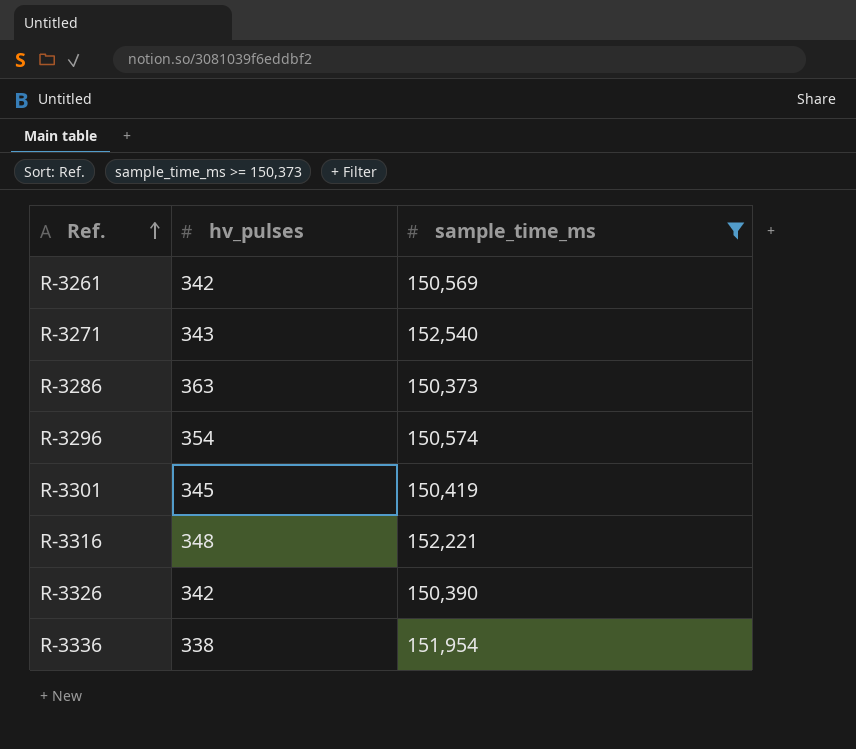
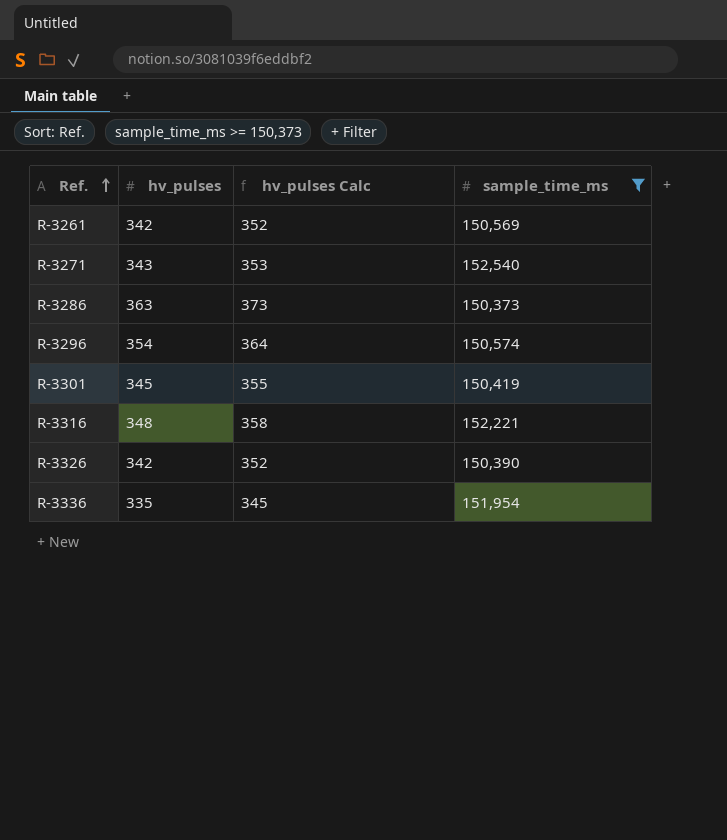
column hv_pulses Calc | formula: none -> [hv_pulses] + 10
R-3336 | hv_pulses: 338 -> 335

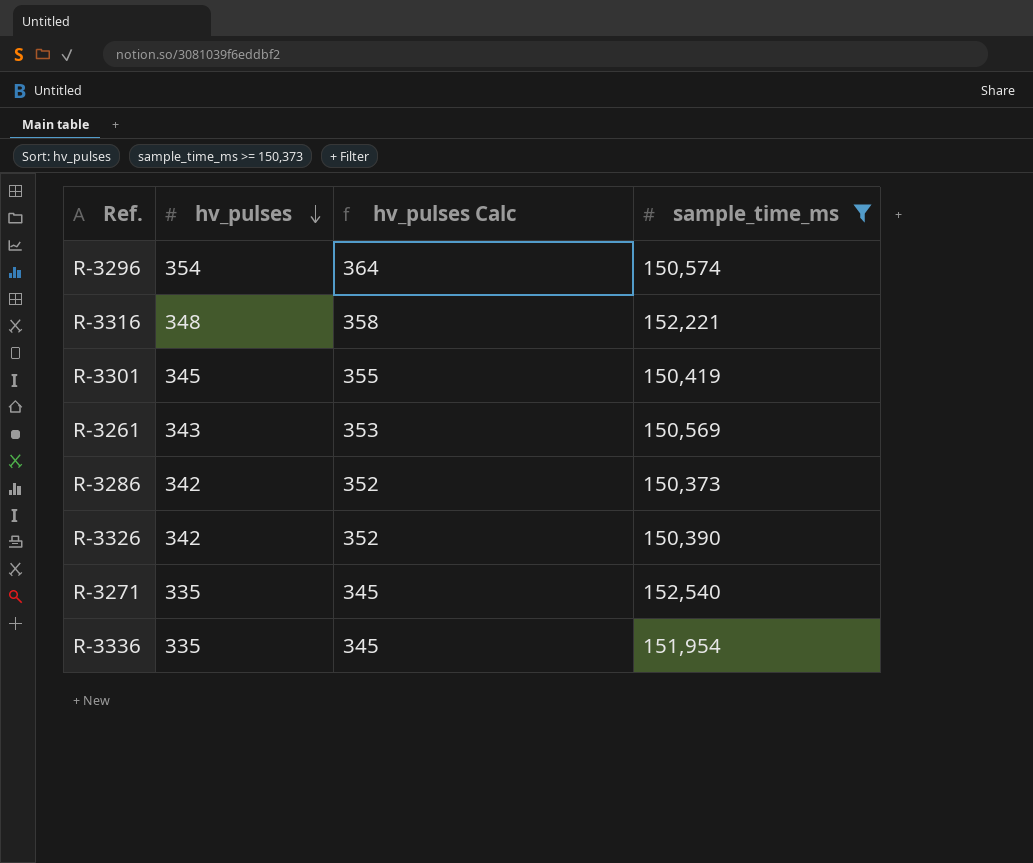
row order: Ref. ascending -> hv_pulses descending
R-3261 | hv_pulses: 342 -> 343
R-3261 | hv_pulses Calc: 352 -> 353
R-3286 | hv_pulses: 363 -> 342
R-3286 | hv_pulses Calc: 373 -> 352
R-3271 | hv_pulses: 343 -> 335
R-3271 | hv_pulses Calc: 353 -> 345

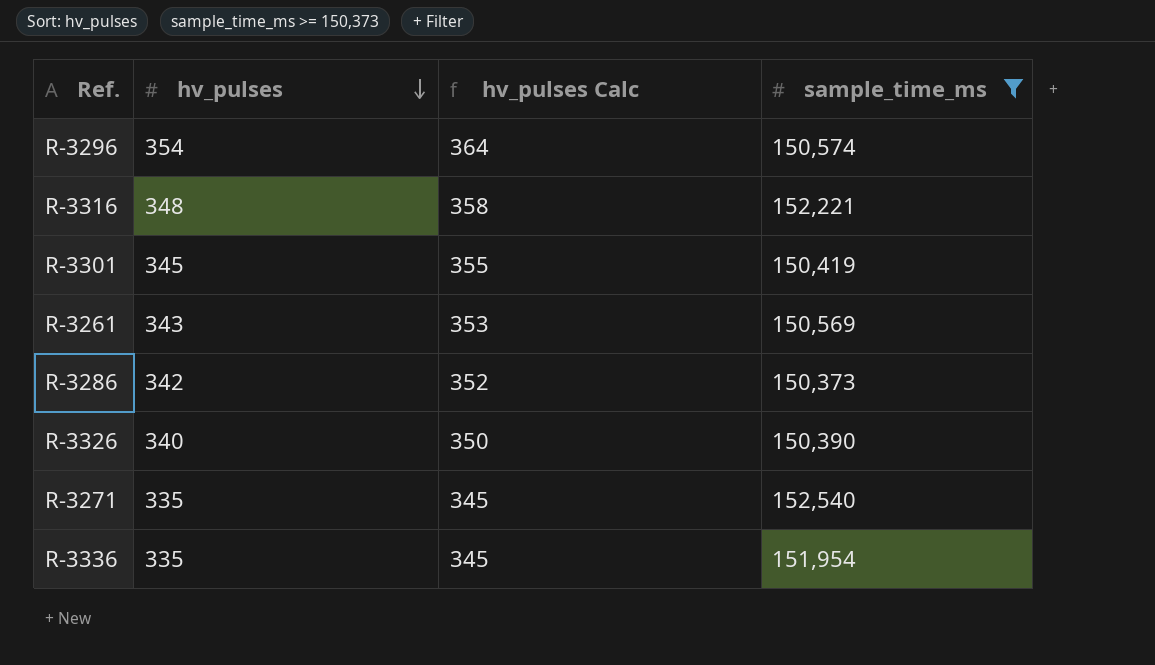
R-3326 | hv_pulses: 342 -> 340
R-3326 | hv_pulses Calc: 352 -> 350

